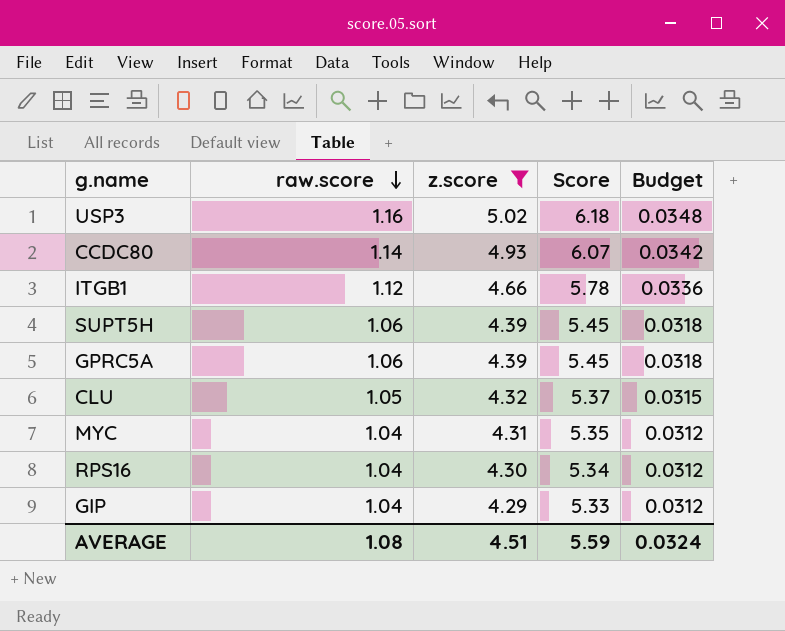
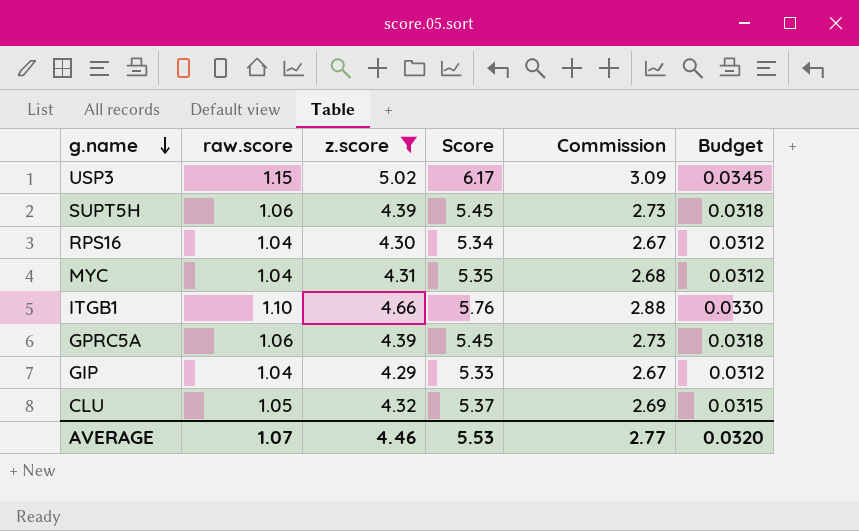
row order: raw.score descending -> g.name descending
column Commission | formula: none -> [Score] * 0.5
row CCDC80: 1.14 | 4.93 | 6.07 | 0.0342 -> none
USP3 | raw.score: 1.16 -> 1.15
USP3 | Score: 6.18 -> 6.17
USP3 | Budget: 0.0348 -> 0.0345
ITGB1 | raw.score: 1.12 -> 1.10
ITGB1 | Score: 5.78 -> 5.76
ITGB1 | Budget: 0.0336 -> 0.0330
AVERAGE | raw.score: 1.08 -> 1.07
AVERAGE | z.score: 4.51 -> 4.46
AVERAGE | Score: 5.59 -> 5.53
AVERAGE | Budget: 0.0324 -> 0.0320

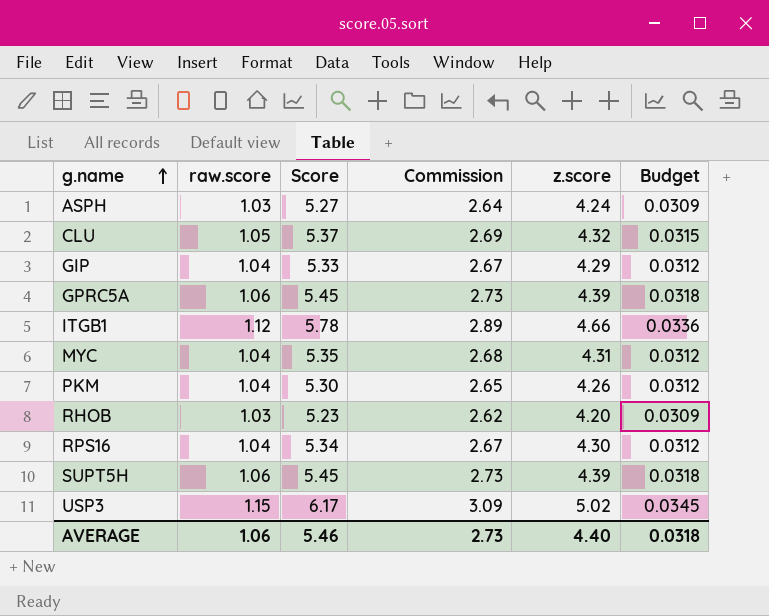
filter: z.score >= 4.29 -> none
row order: g.name descending -> g.name ascending
column z.score | position: 3 -> 5
ITGB1 | raw.score: 1.10 -> 1.12
ITGB1 | Score: 5.76 -> 5.78
ITGB1 | Commission: 2.88 -> 2.89
ITGB1 | Budget: 0.0330 -> 0.0336
AVERAGE | raw.score: 1.07 -> 1.06
AVERAGE | Score: 5.53 -> 5.46
AVERAGE | Commission: 2.77 -> 2.73
AVERAGE | z.score: 4.46 -> 4.40
AVERAGE | Budget: 0.0320 -> 0.0318

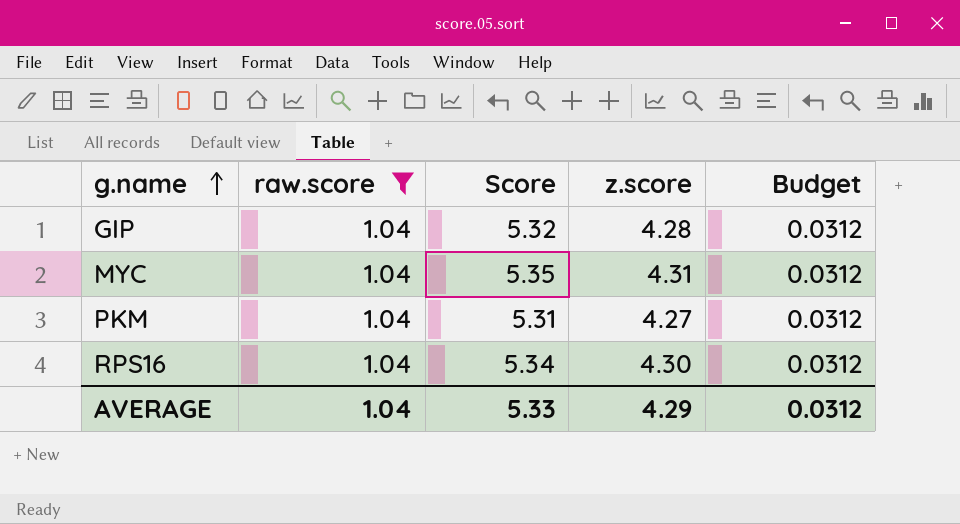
filter: none -> raw.score = 1.04
column Commission | formula: [Score] * 0.5 -> none
GIP | Score: 5.33 -> 5.32
GIP | z.score: 4.29 -> 4.28
PKM | Score: 5.30 -> 5.31
PKM | z.score: 4.26 -> 4.27
AVERAGE | raw.score: 1.06 -> 1.04
AVERAGE | Score: 5.46 -> 5.33
AVERAGE | z.score: 4.40 -> 4.29
AVERAGE | Budget: 0.0318 -> 0.0312

